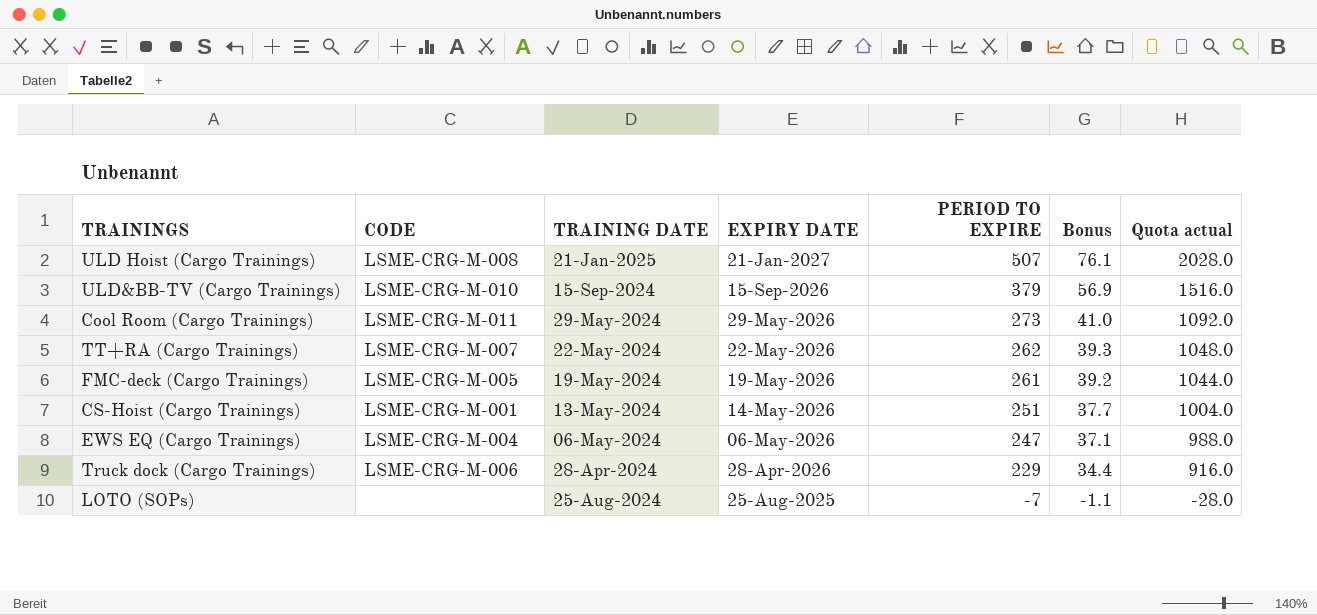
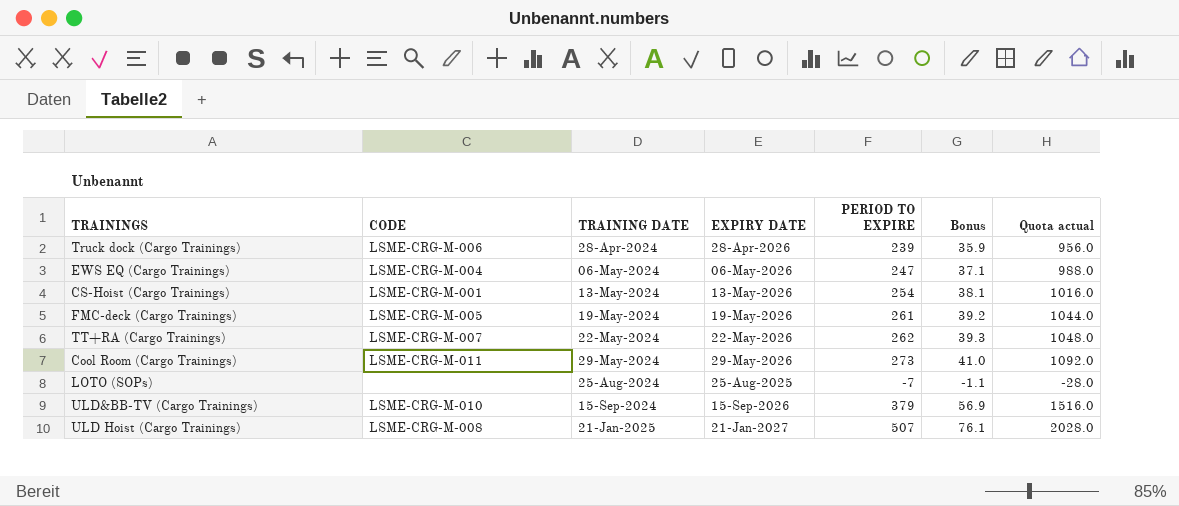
row order: EXPIRY DATE descending -> TRAINING DATE ascending
Truck dock (Cargo Trainings) | PERIOD TO EXPIRE: 229 -> 239
Truck dock (Cargo Trainings) | Bonus: 34.4 -> 35.9
Truck dock (Cargo Trainings) | Quota actual: 916.0 -> 956.0
CS-Hoist (Cargo Trainings) | EXPIRY DATE: 14-May-2026 -> 13-May-2026
CS-Hoist (Cargo Trainings) | PERIOD TO EXPIRE: 251 -> 254
CS-Hoist (Cargo Trainings) | Bonus: 37.7 -> 38.1
CS-Hoist (Cargo Trainings) | Quota actual: 1004.0 -> 1016.0

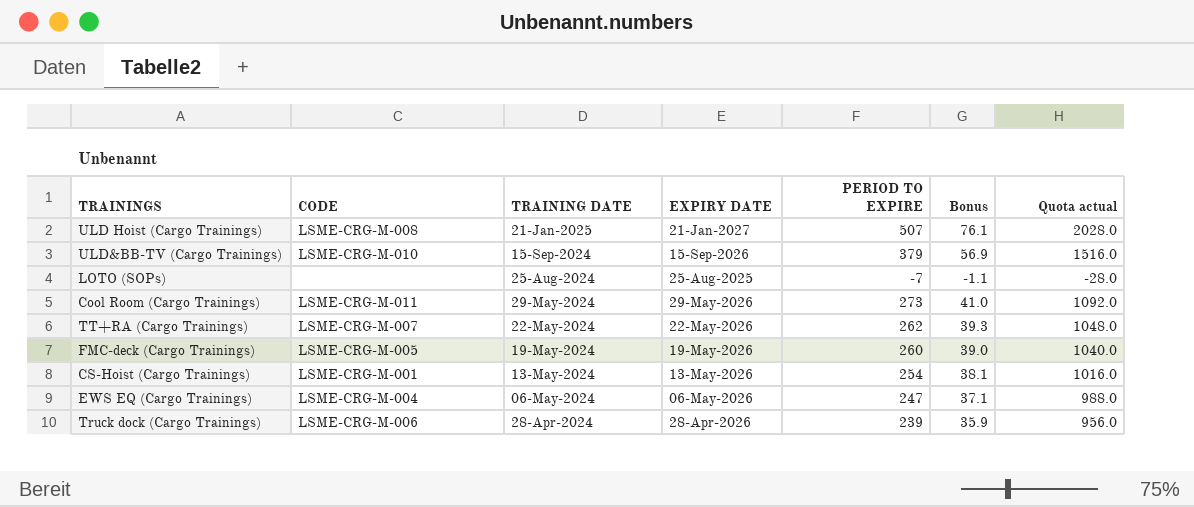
row order: TRAINING DATE ascending -> TRAINING DATE descending
FMC-deck (Cargo Trainings) | PERIOD TO EXPIRE: 261 -> 260
FMC-deck (Cargo Trainings) | Bonus: 39.2 -> 39.0
FMC-deck (Cargo Trainings) | Quota actual: 1044.0 -> 1040.0

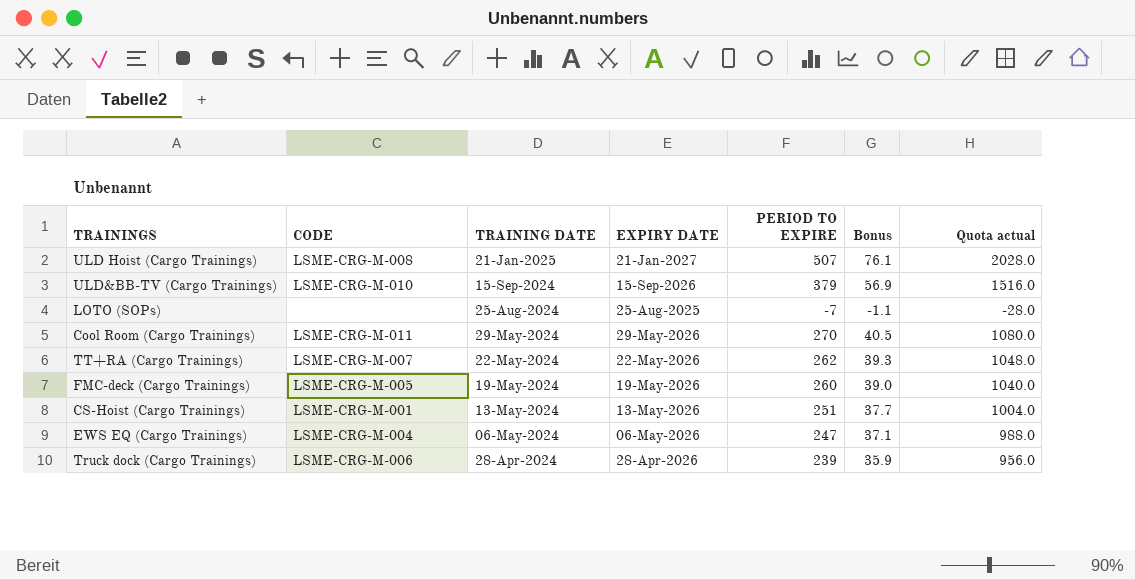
Cool Room (Cargo Trainings) | PERIOD TO EXPIRE: 273 -> 270
Cool Room (Cargo Trainings) | Bonus: 41.0 -> 40.5
Cool Room (Cargo Trainings) | Quota actual: 1092.0 -> 1080.0
CS-Hoist (Cargo Trainings) | PERIOD TO EXPIRE: 254 -> 251
CS-Hoist (Cargo Trainings) | Bonus: 38.1 -> 37.7
CS-Hoist (Cargo Trainings) | Quota actual: 1016.0 -> 1004.0

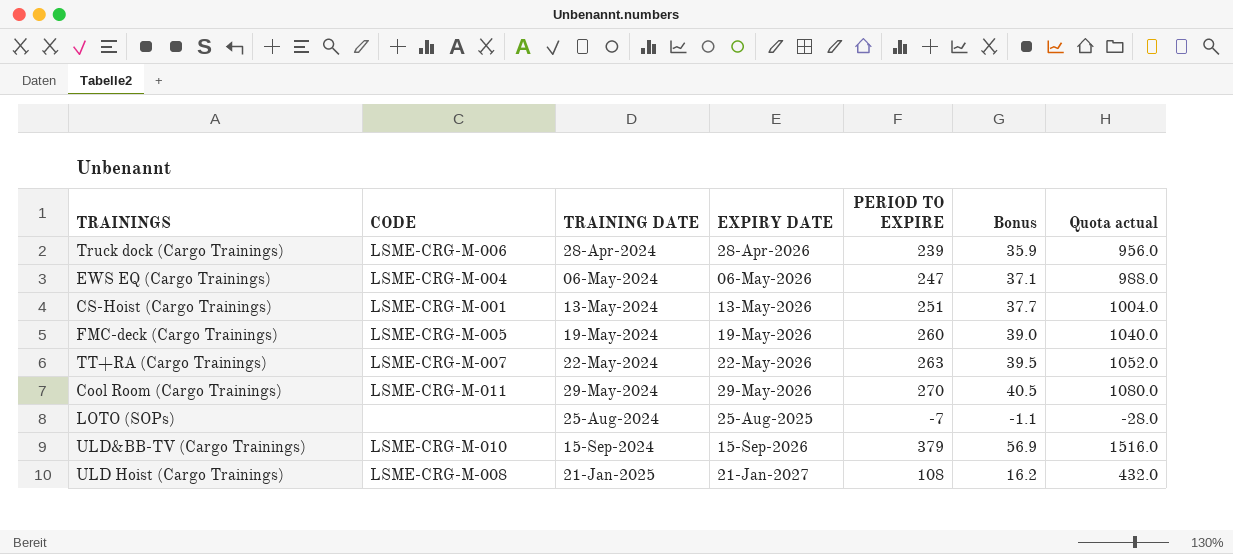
row order: TRAINING DATE descending -> TRAINING DATE ascending
TT+RA (Cargo Trainings) | PERIOD TO EXPIRE: 262 -> 263
TT+RA (Cargo Trainings) | Bonus: 39.3 -> 39.5
TT+RA (Cargo Trainings) | Quota actual: 1048.0 -> 1052.0
ULD Hoist (Cargo Trainings) | PERIOD TO EXPIRE: 507 -> 108
ULD Hoist (Cargo Trainings) | Bonus: 76.1 -> 16.2
ULD Hoist (Cargo Trainings) | Quota actual: 2028.0 -> 432.0

